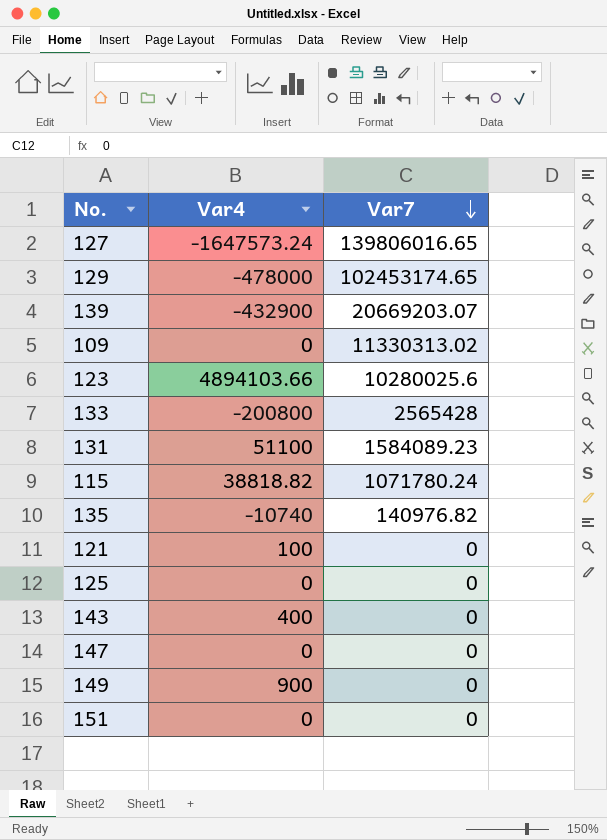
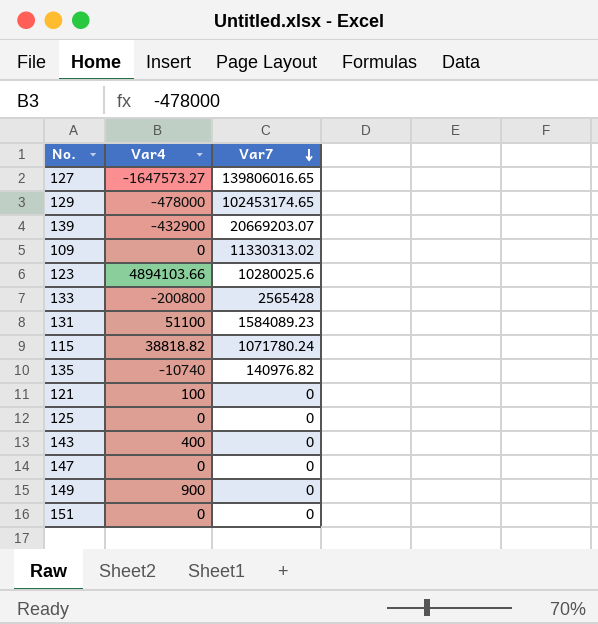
127 | Var4: -1647573.24 -> -1647573.27

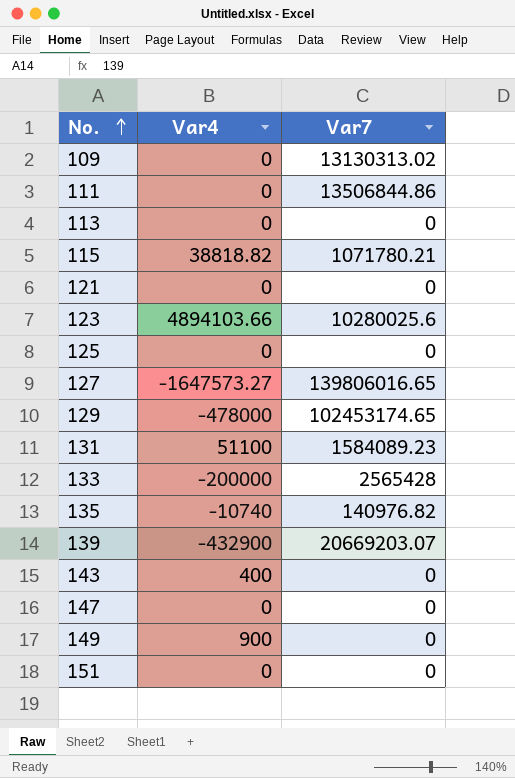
row order: Var7 descending -> No. ascending
109 | Var7: 11330313.02 -> 13130313.02
row 111: none -> 0 | 13506844.86
row 113: none -> 0 | 0
115 | Var7: 1071780.24 -> 1071780.21
121 | Var4: 100 -> 0
133 | Var4: -200800 -> -200000

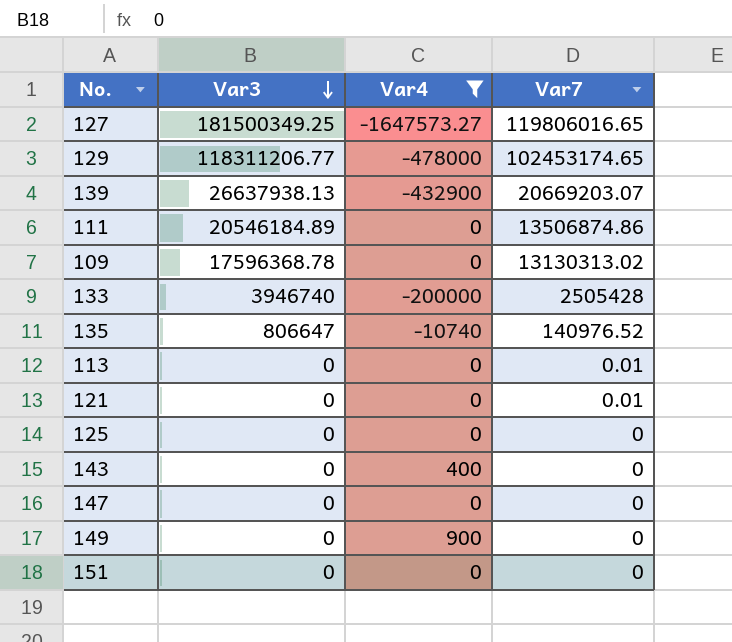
filter: none -> Var4 <= 900
row order: No. ascending -> Var3 descending
column Var3 | position: none -> 2
127 | Var7: 139806016.65 -> 119806016.65
111 | Var7: 13506844.86 -> 13506874.86
133 | Var7: 2565428 -> 2505428
135 | Var7: 140976.82 -> 140976.52
113 | Var7: 0 -> 0.01
121 | Var7: 0 -> 0.01

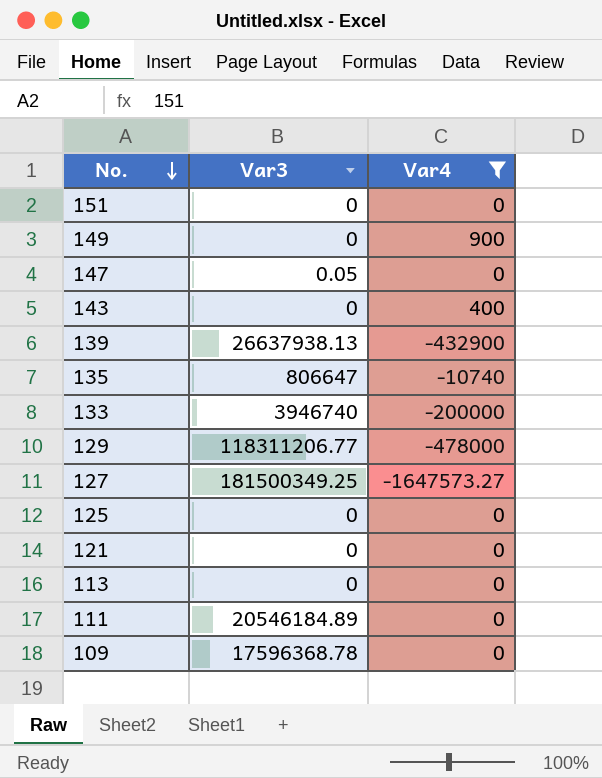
row order: Var3 descending -> No. descending
column Var7 | position: 4 -> none
147 | Var3: 0 -> 0.05

